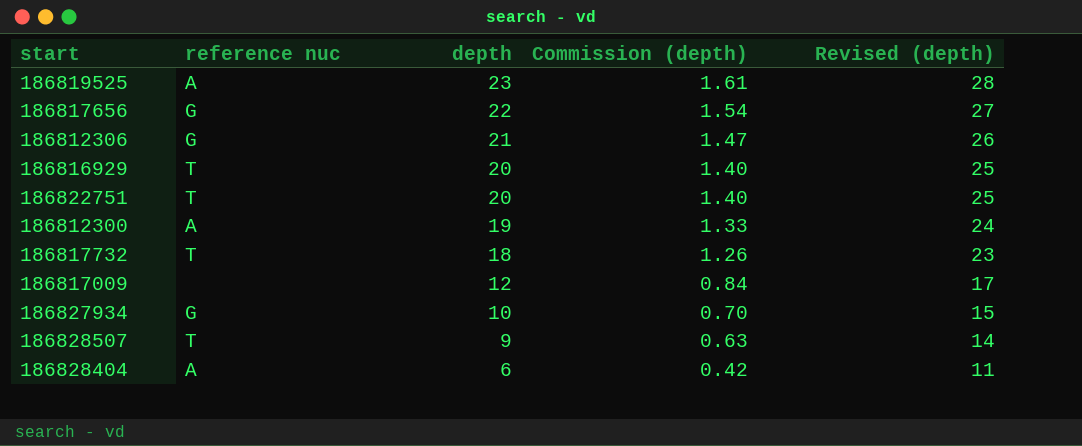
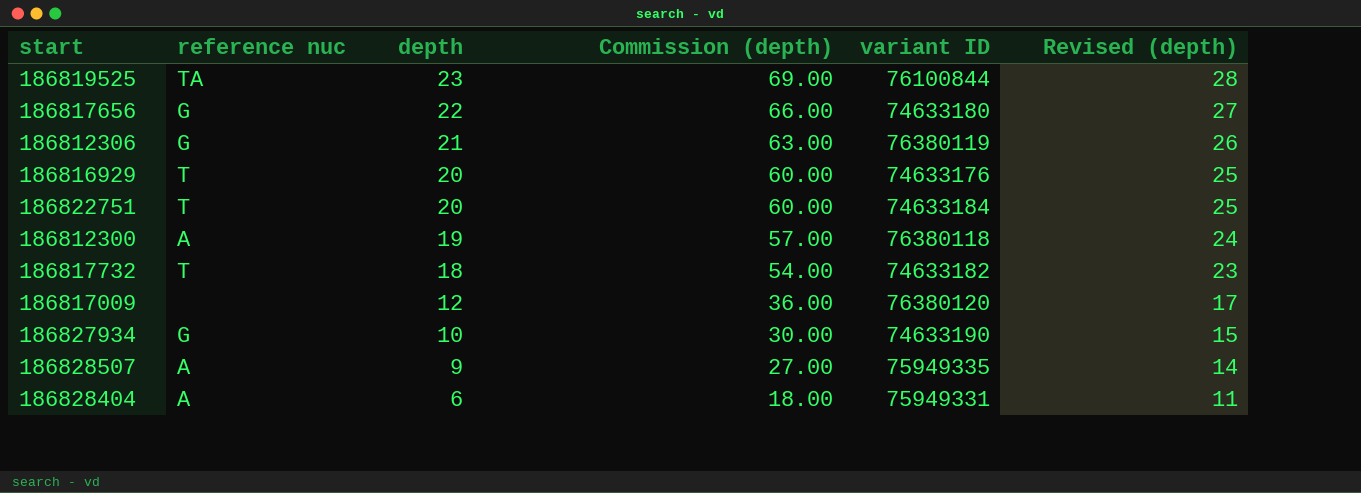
column Commission (depth) | formula: [depth] * 0.07 -> [depth] * 3
column variant ID | position: none -> 5
186819525 | reference nuc: A -> TA
186828507 | reference nuc: T -> A

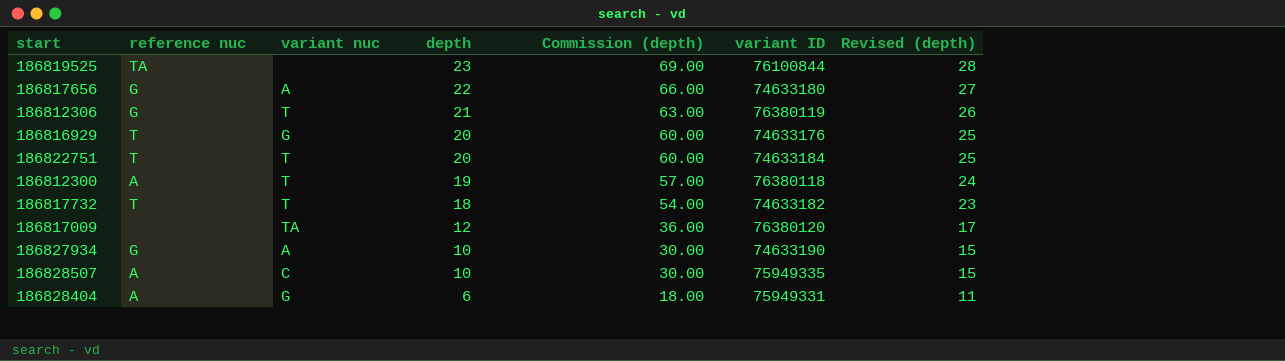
column variant nuc | position: none -> 3
186828507 | depth: 9 -> 10
186828507 | Commission (depth): 27.00 -> 30.00
186828507 | Revised (depth): 14 -> 15

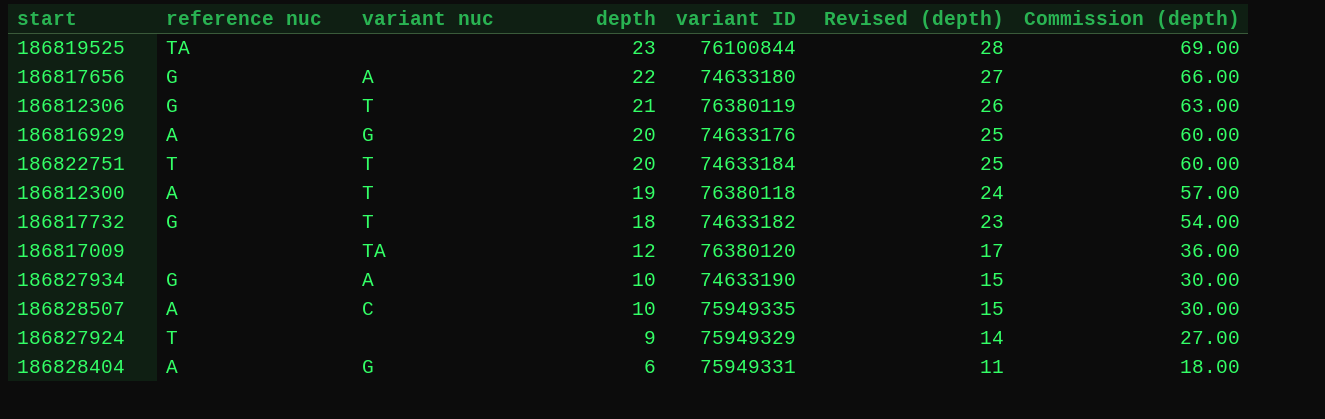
column Commission (depth) | position: 5 -> 7
186816929 | reference nuc: T -> A
186817732 | reference nuc: T -> G
row 186827924: none -> T | none | 9 | 75949329 | 14 | 27.00

